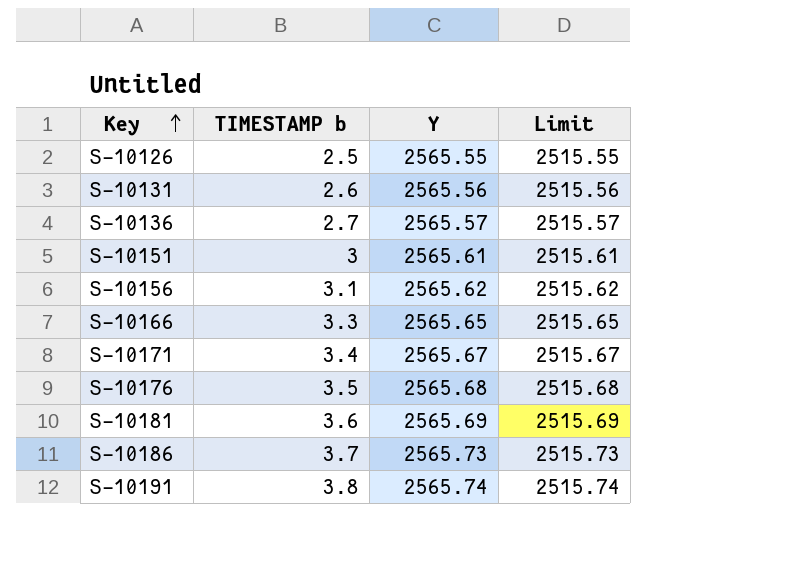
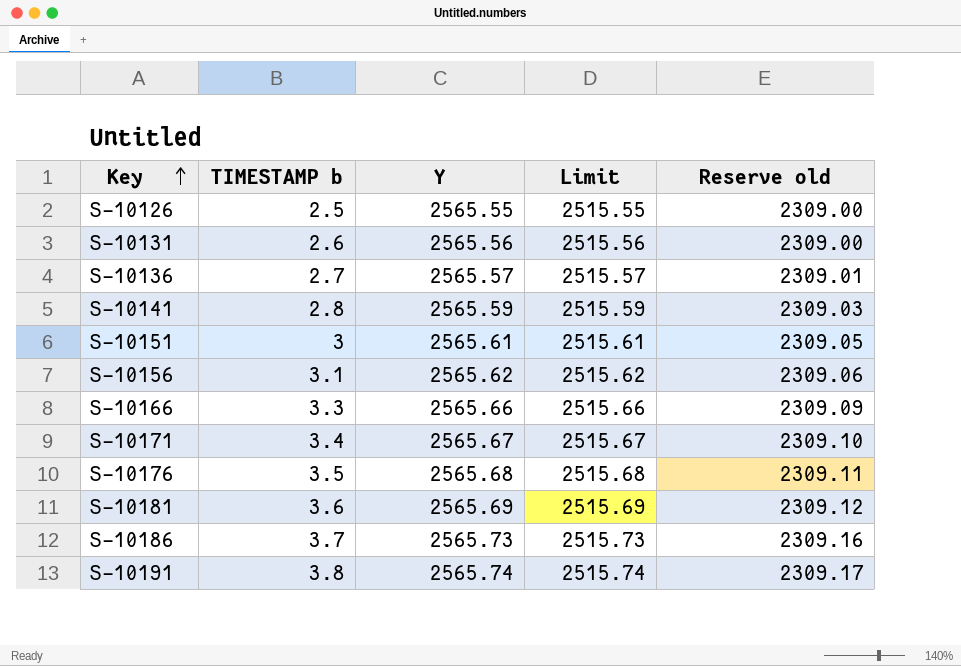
column Reserve old | formula: none -> [Y] * 0.9
row S-10141: none -> 2.8 | 2565.59 | 2515.59 | 2309.03
S-10166 | Y: 2565.65 -> 2565.66
S-10166 | Limit: 2515.65 -> 2515.66

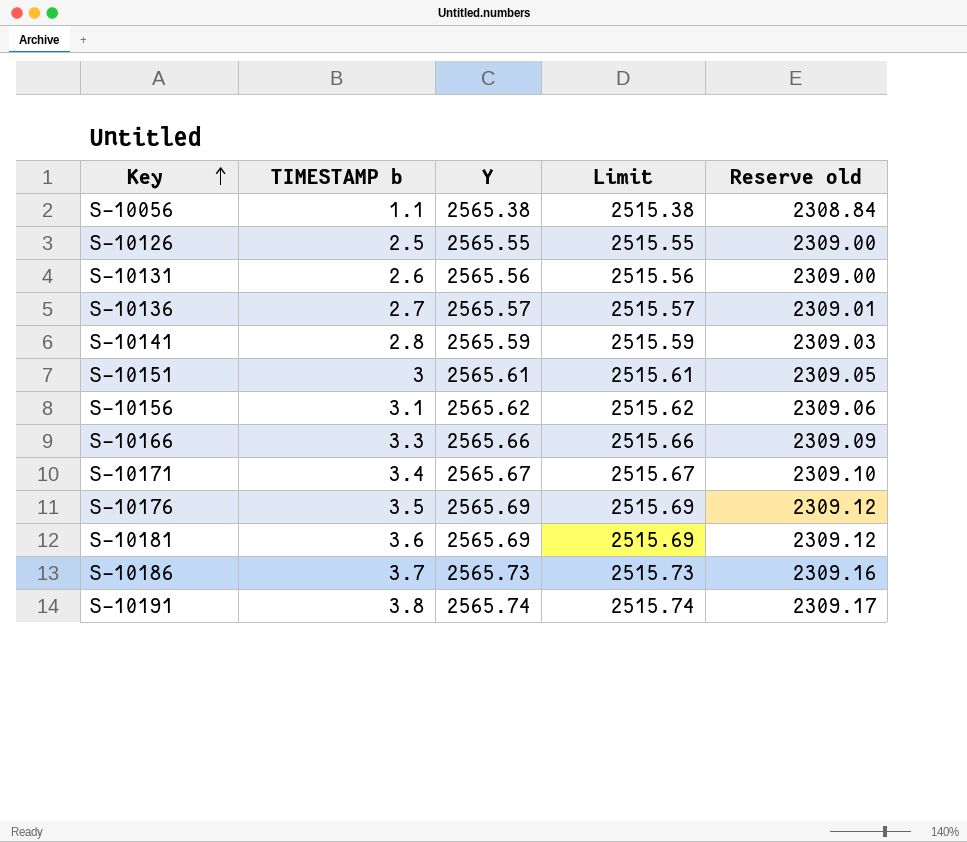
row S-10056: none -> 1.1 | 2565.38 | 2515.38 | 2308.84
S-10176 | Y: 2565.68 -> 2565.69
S-10176 | Limit: 2515.68 -> 2515.69
S-10176 | Reserve old: 2309.11 -> 2309.12

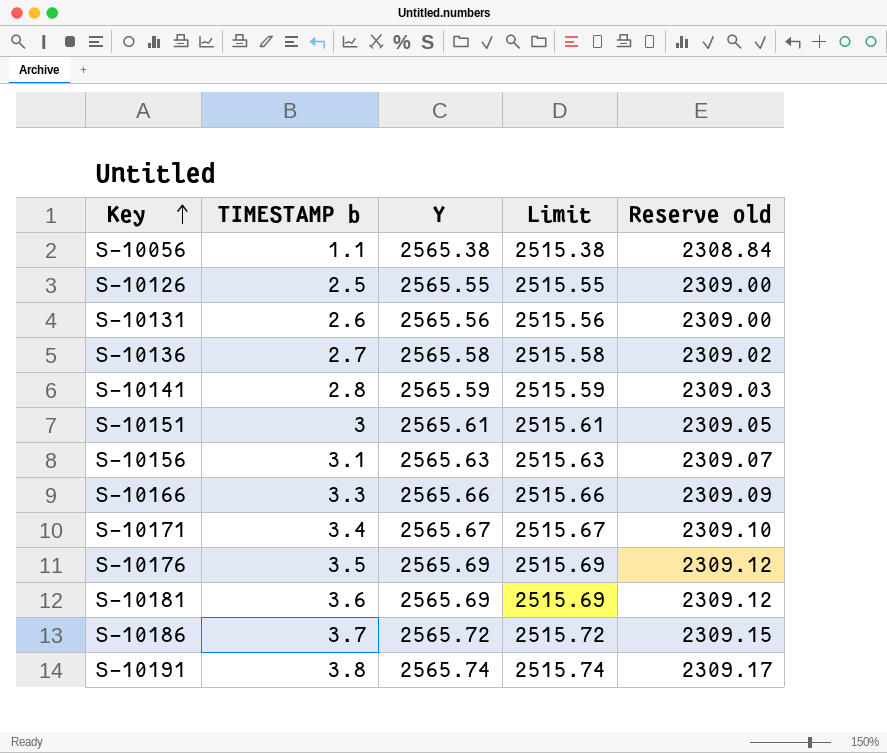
S-10136 | Y: 2565.57 -> 2565.58
S-10136 | Limit: 2515.57 -> 2515.58
S-10136 | Reserve old: 2309.01 -> 2309.02
S-10156 | Y: 2565.62 -> 2565.63
S-10156 | Limit: 2515.62 -> 2515.63
S-10156 | Reserve old: 2309.06 -> 2309.07
S-10186 | Y: 2565.73 -> 2565.72
S-10186 | Limit: 2515.73 -> 2515.72
S-10186 | Reserve old: 2309.16 -> 2309.15

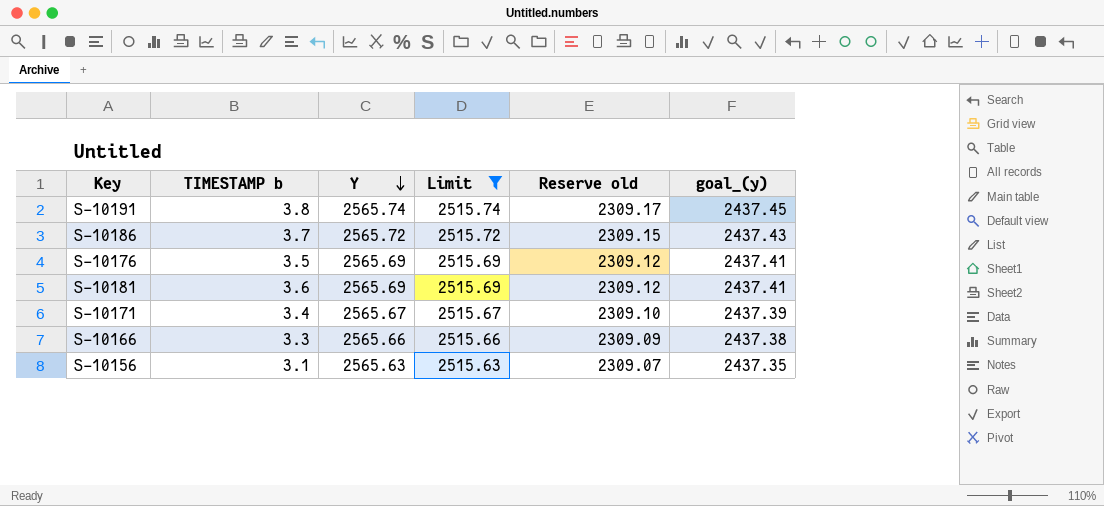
filter: none -> Limit >= 2515.63
row order: Key ascending -> Y descending
column goal_(y) | formula: none -> [Y] * 0.95

